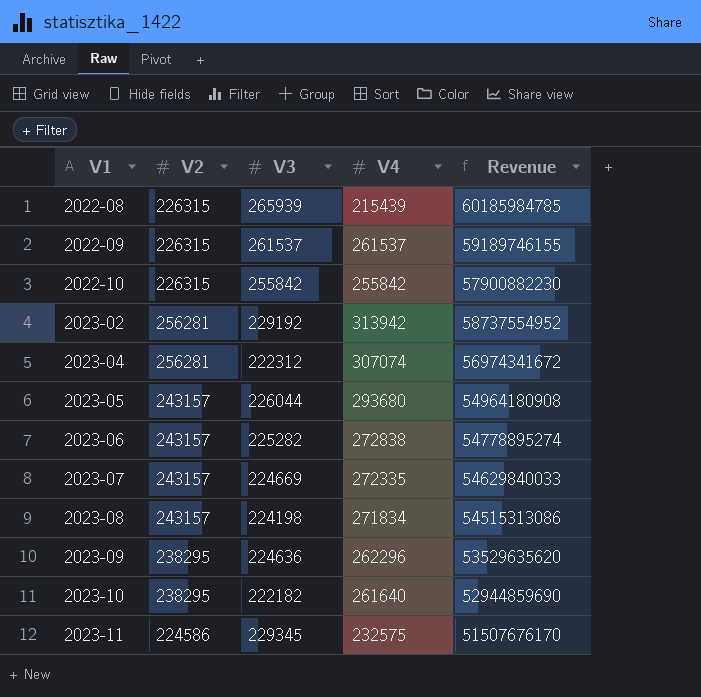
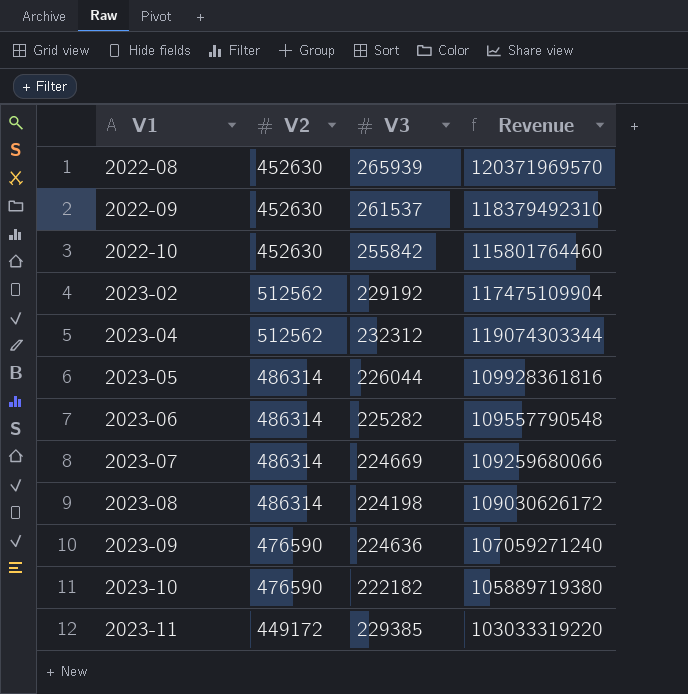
column V4 | position: 4 -> none
2022-08 | V2: 226315 -> 452630
2022-08 | Revenue: 60185984785 -> 120371969570
2022-09 | V2: 226315 -> 452630
2022-09 | Revenue: 59189746155 -> 118379492310
2022-10 | V2: 226315 -> 452630
2022-10 | Revenue: 57900882230 -> 115801764460
2023-02 | V2: 256281 -> 512562
2023-02 | Revenue: 58737554952 -> 117475109904
2023-04 | V2: 256281 -> 512562
2023-04 | V3: 222312 -> 232312
2023-04 | Revenue: 56974341672 -> 119074303344
2023-05 | V2: 243157 -> 486314
2023-05 | Revenue: 54964180908 -> 109928361816
2023-06 | V2: 243157 -> 486314
2023-06 | Revenue: 54778895274 -> 109557790548
2023-07 | V2: 243157 -> 486314
2023-07 | Revenue: 54629840033 -> 109259680066
2023-08 | V2: 243157 -> 486314
2023-08 | Revenue: 54515313086 -> 109030626172
2023-09 | V2: 238295 -> 476590
2023-09 | Revenue: 53529635620 -> 107059271240
2023-10 | V2: 238295 -> 476590
2023-10 | Revenue: 52944859690 -> 105889719380
2023-11 | V2: 224586 -> 449172
2023-11 | V3: 229345 -> 229385
2023-11 | Revenue: 51507676170 -> 103033319220

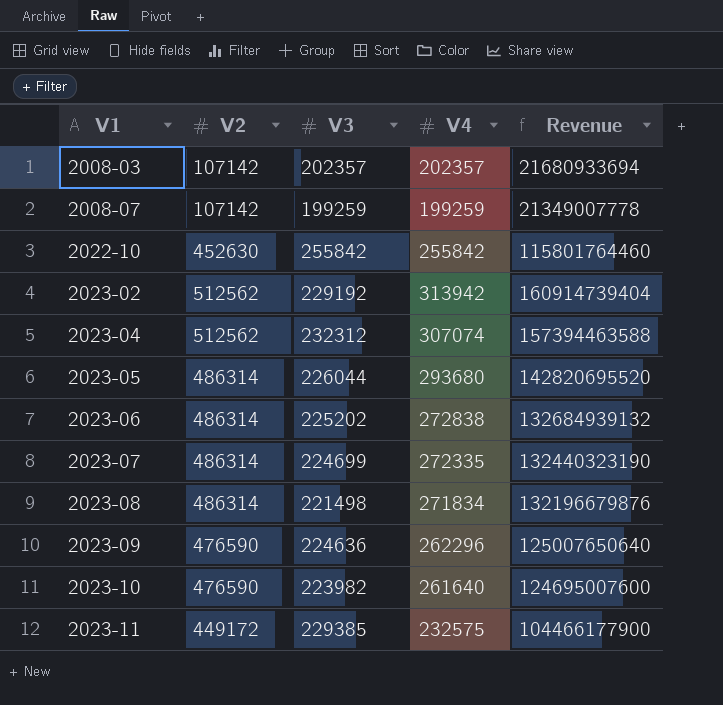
column V4 | position: none -> 4
column Revenue | formula: [V2] * [V3] -> [V2] * [V4]
row 2022-08: 452630 | 265939 | 120371969570 -> none
row 2022-09: 452630 | 261537 | 118379492310 -> none
row 2008-03: none -> 107142 | 202357 | 202357 | 21680933694
row 2008-07: none -> 107142 | 199259 | 199259 | 21349007778
2023-06 | V3: 225282 -> 225202
2023-07 | V3: 224669 -> 224699
2023-08 | V3: 224198 -> 221498
2023-10 | V3: 222182 -> 223982

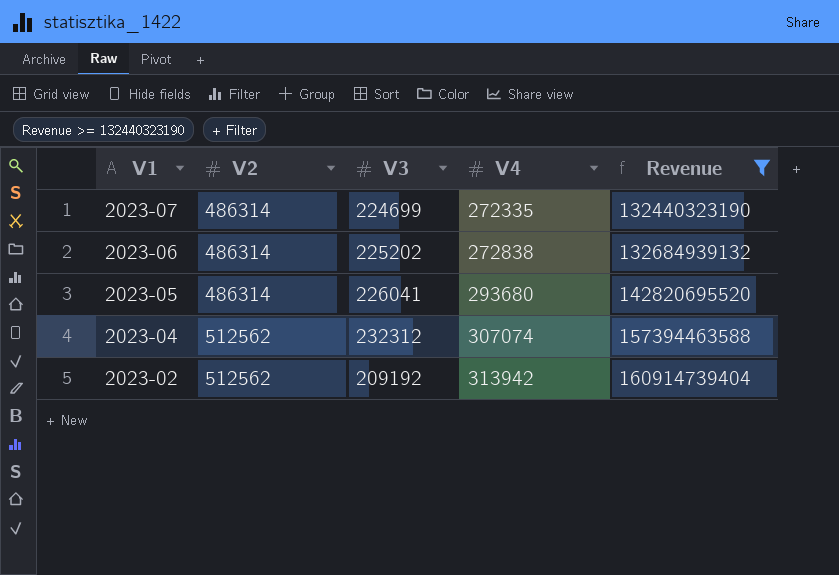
filter: none -> Revenue >= 132440323190
row order: V1 ascending -> V1 descending
2023-05 | V3: 226044 -> 226041
2023-02 | V3: 229192 -> 209192

